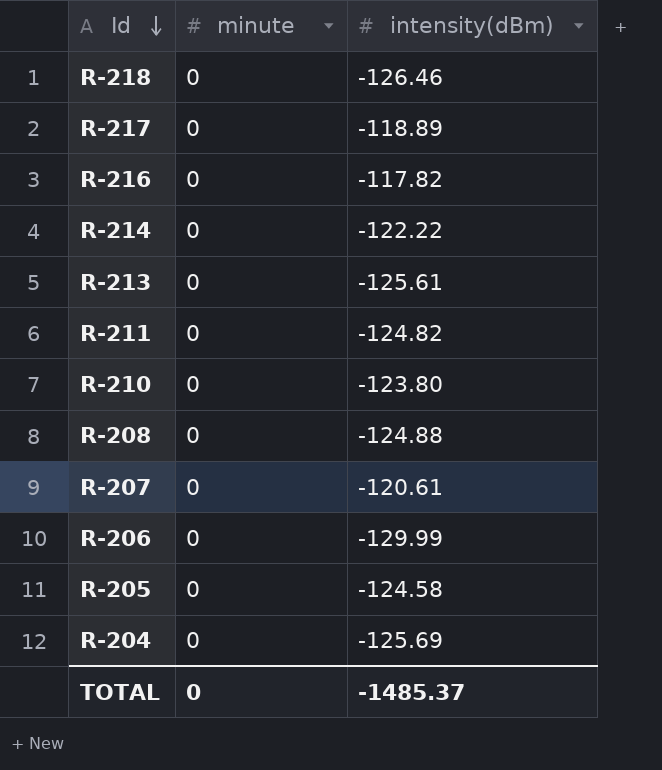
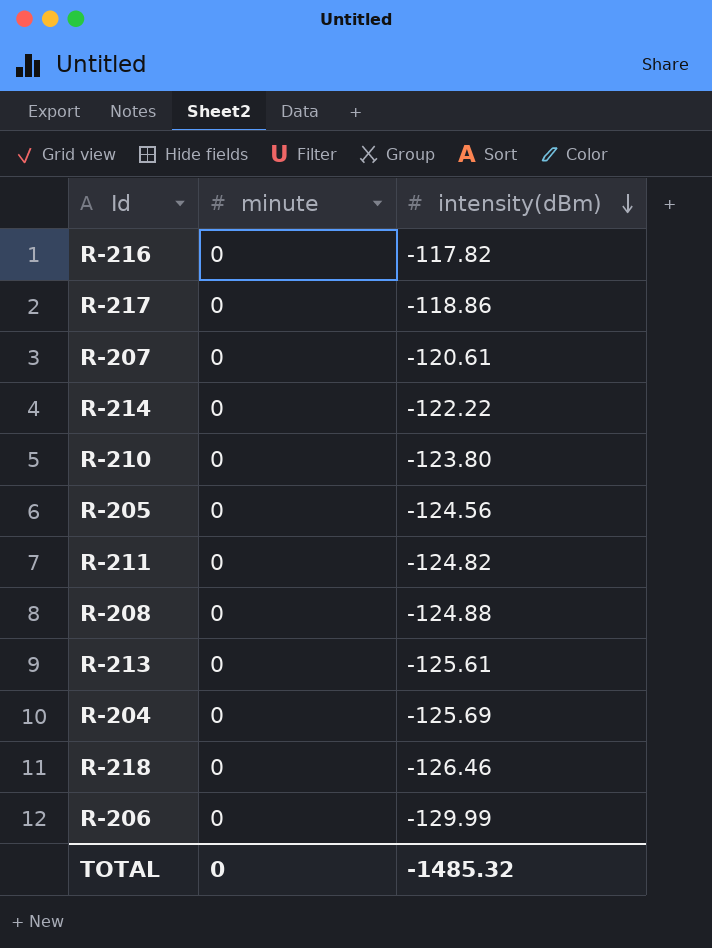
row order: Id descending -> intensity(dBm) descending
R-217 | intensity(dBm): -118.89 -> -118.86
R-205 | intensity(dBm): -124.58 -> -124.56
TOTAL | intensity(dBm): -1485.37 -> -1485.32

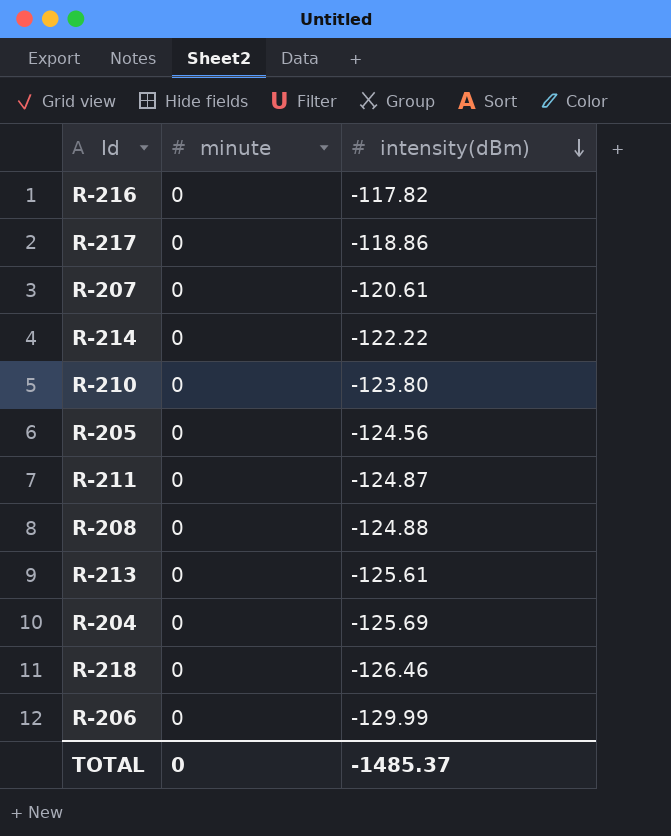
R-211 | intensity(dBm): -124.82 -> -124.87
TOTAL | intensity(dBm): -1485.32 -> -1485.37

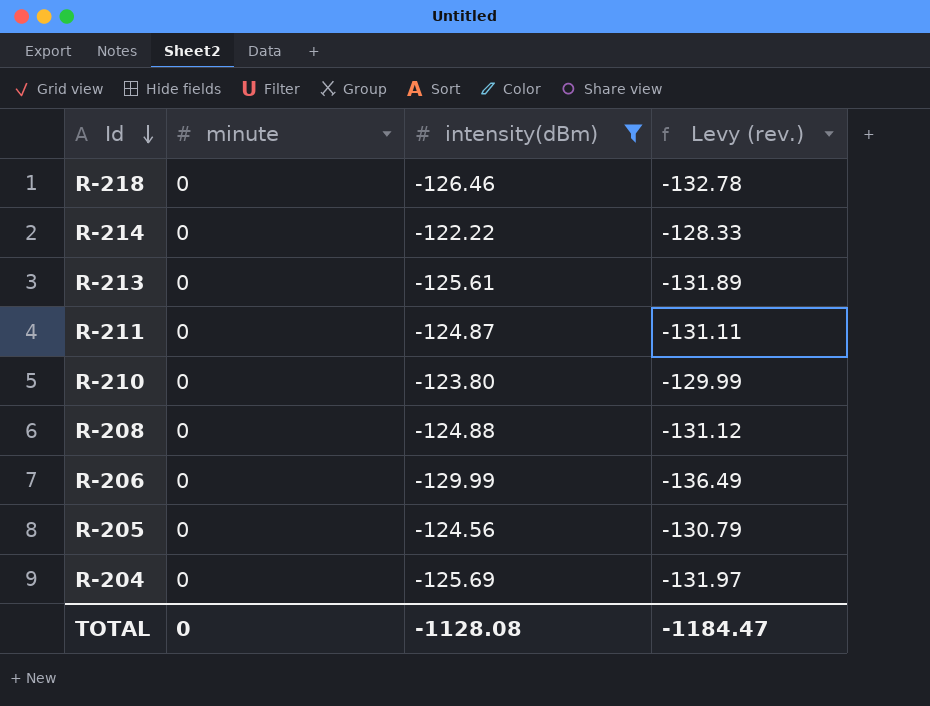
filter: none -> intensity(dBm) <= -122.22
row order: intensity(dBm) descending -> Id descending
column Levy (rev.) | formula: none -> [intensity(dBm)] * 1.05
TOTAL | intensity(dBm): -1485.37 -> -1128.08

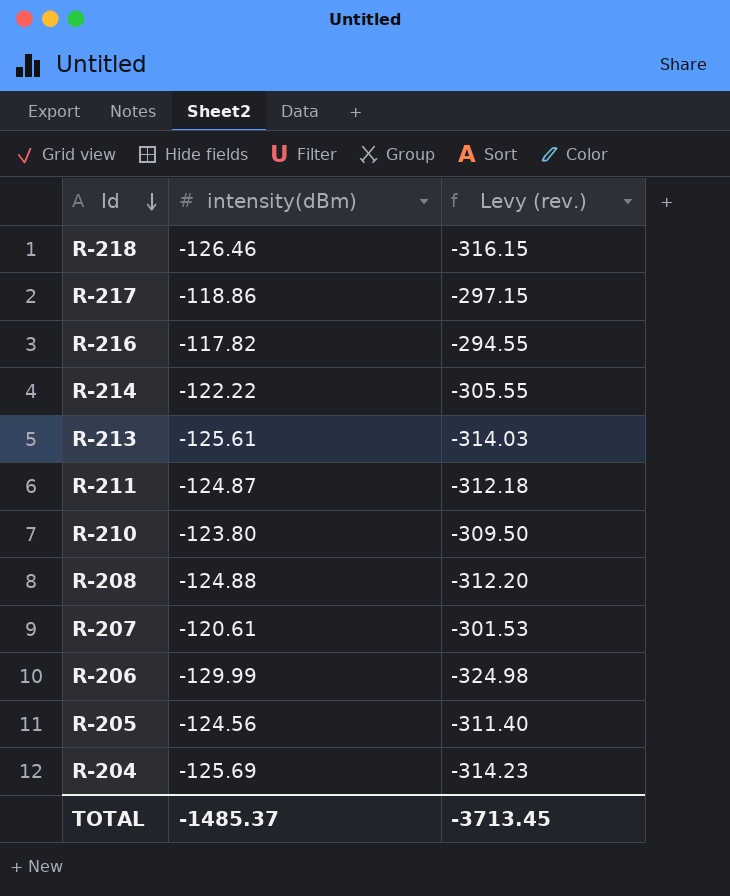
filter: intensity(dBm) <= -122.22 -> none
column minute | position: 2 -> none
column Levy (rev.) | formula: [intensity(dBm)] * 1.05 -> [intensity(dBm)] * 2.5
TOTAL | intensity(dBm): -1128.08 -> -1485.37
TOTAL | Levy (rev.): -1184.47 -> -3713.45

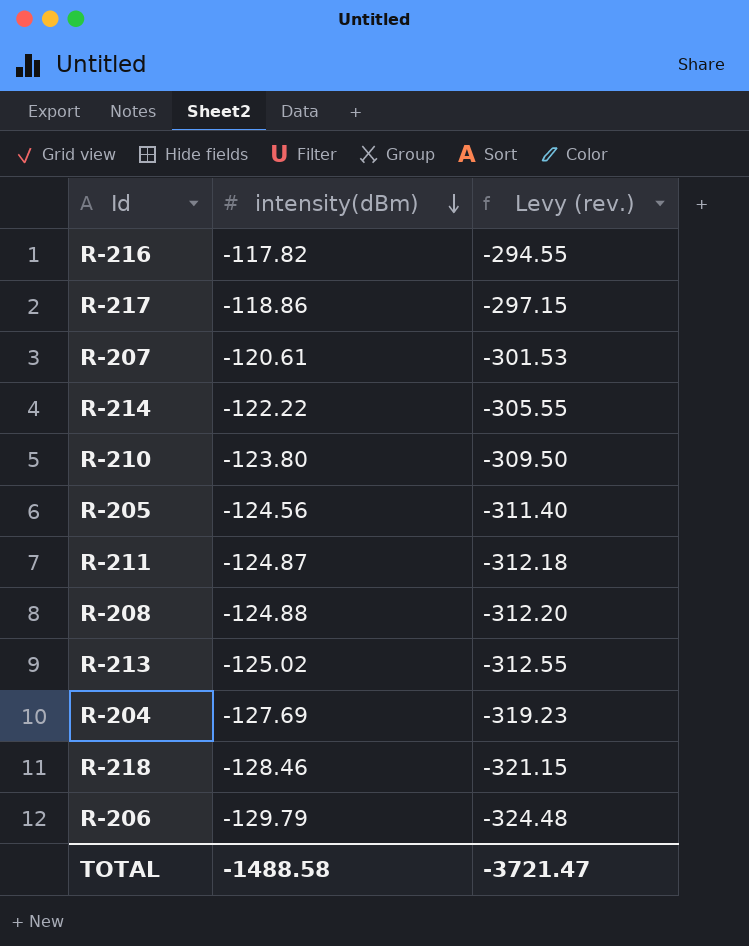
row order: Id descending -> intensity(dBm) descending
R-213 | intensity(dBm): -125.61 -> -125.02
R-213 | Levy (rev.): -314.03 -> -312.55
R-204 | intensity(dBm): -125.69 -> -127.69
R-204 | Levy (rev.): -314.23 -> -319.23
R-218 | intensity(dBm): -126.46 -> -128.46
R-218 | Levy (rev.): -316.15 -> -321.15
R-206 | intensity(dBm): -129.99 -> -129.79
R-206 | Levy (rev.): -324.98 -> -324.48
TOTAL | intensity(dBm): -1485.37 -> -1488.58
TOTAL | Levy (rev.): -3713.45 -> -3721.47

